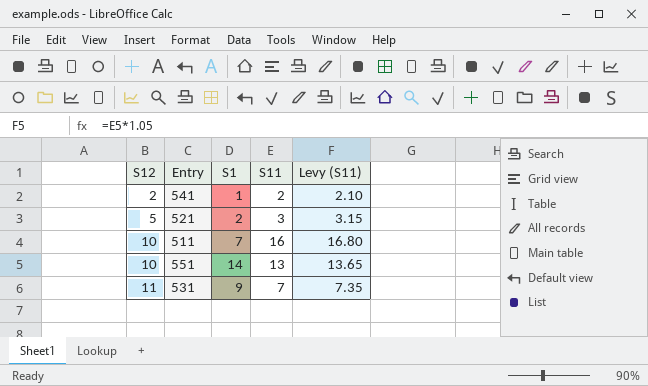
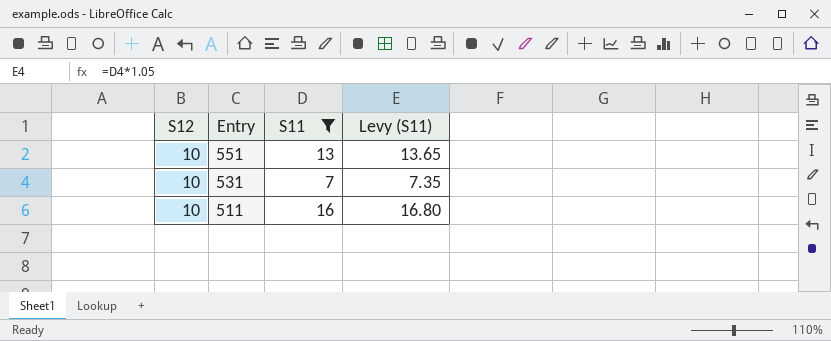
filter: none -> S11 >= 7
row order: S12 ascending -> Entry descending
column S1 | position: 3 -> none
531 | S12: 11 -> 10

